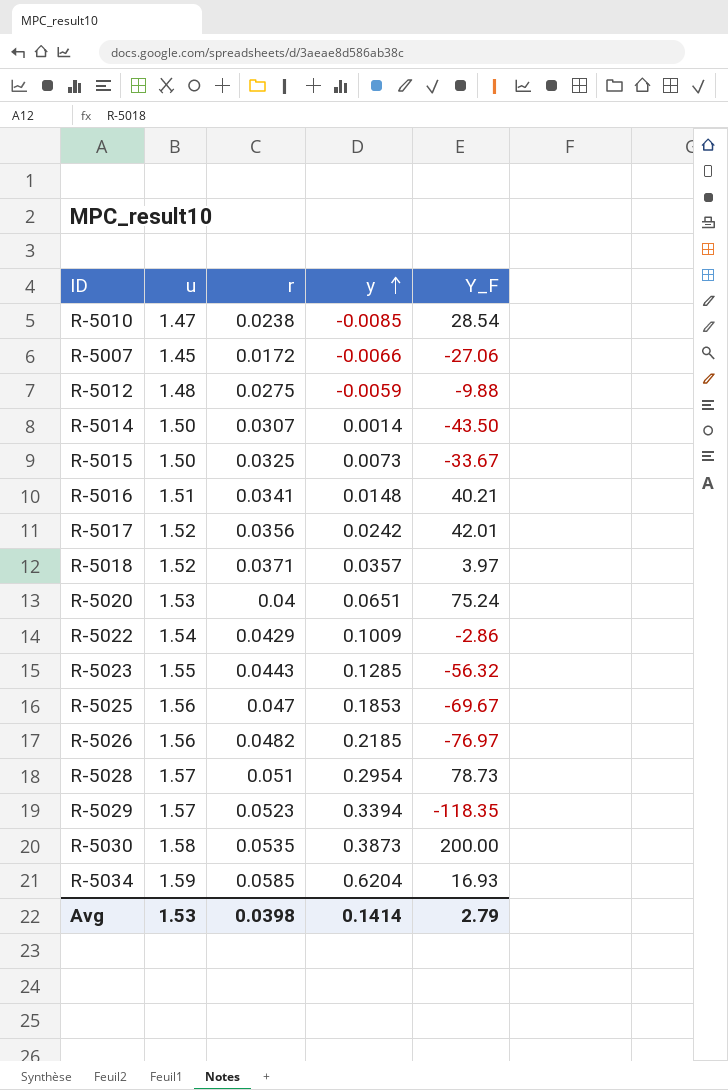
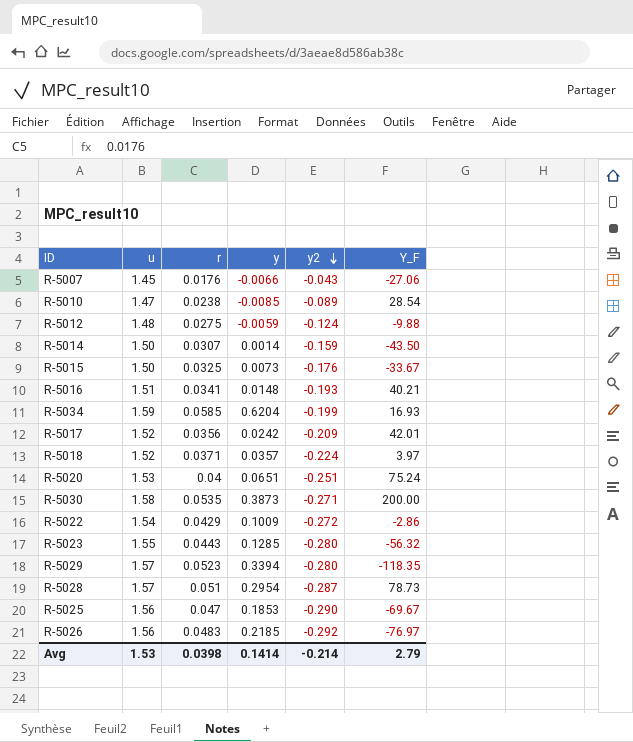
row order: y ascending -> y2 descending
column y2 | position: none -> 5
R-5007 | r: 0.0172 -> 0.0176
R-5026 | r: 0.0482 -> 0.0483

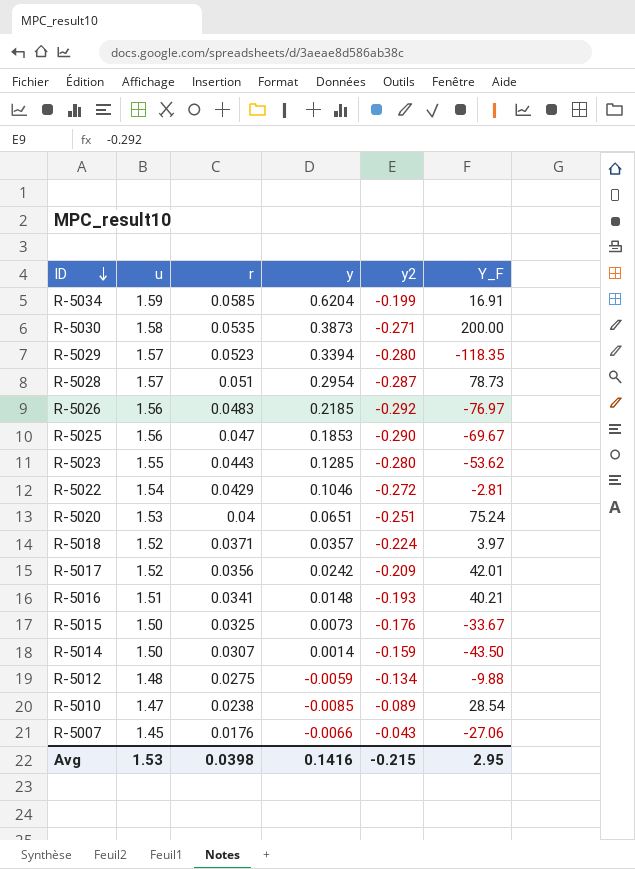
row order: y2 descending -> ID descending
R-5034 | Y_F: 16.93 -> 16.91
R-5023 | Y_F: -56.32 -> -53.62
R-5022 | y: 0.1009 -> 0.1046
R-5022 | Y_F: -2.86 -> -2.81
R-5012 | y2: -0.124 -> -0.134
Avg | y: 0.1414 -> 0.1416
Avg | y2: -0.214 -> -0.215
Avg | Y_F: 2.79 -> 2.95

